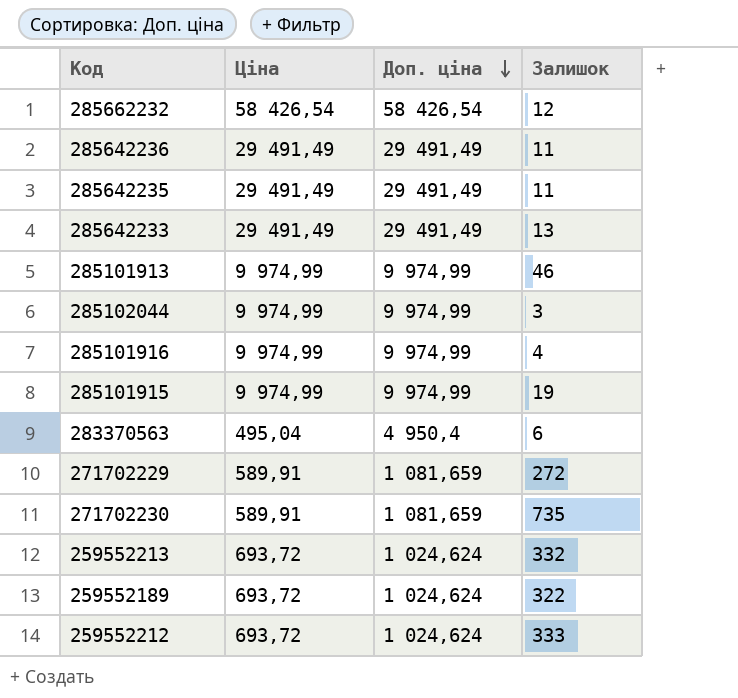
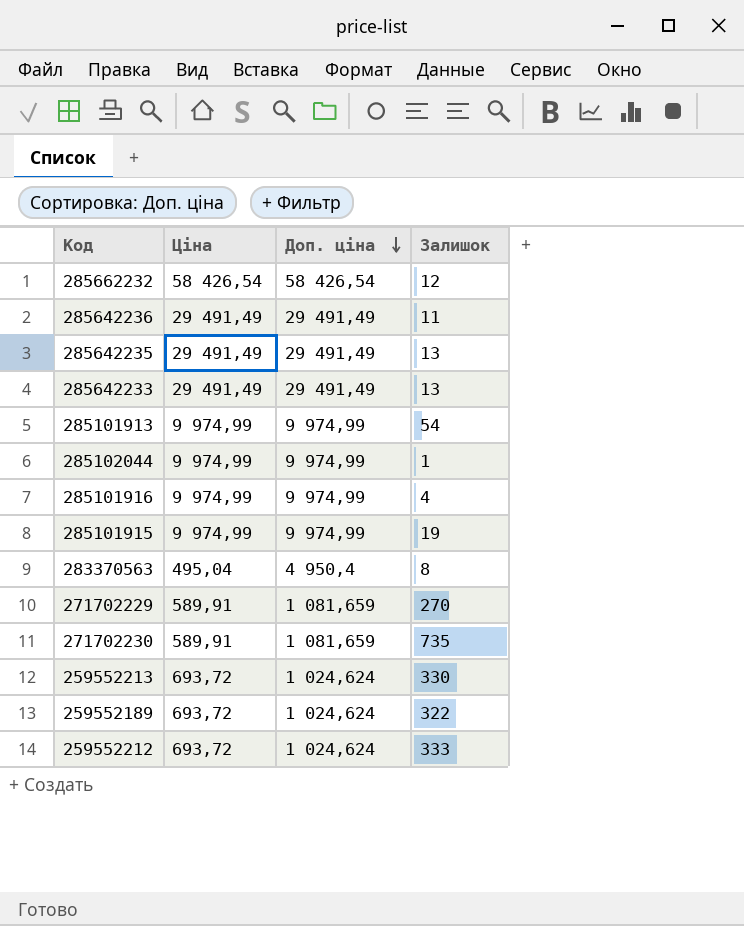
285642235 | Залишок: 11 -> 13
285101913 | Залишок: 46 -> 54
285102044 | Залишок: 3 -> 1
283370563 | Залишок: 6 -> 8
271702229 | Залишок: 272 -> 270
259552213 | Залишок: 332 -> 330

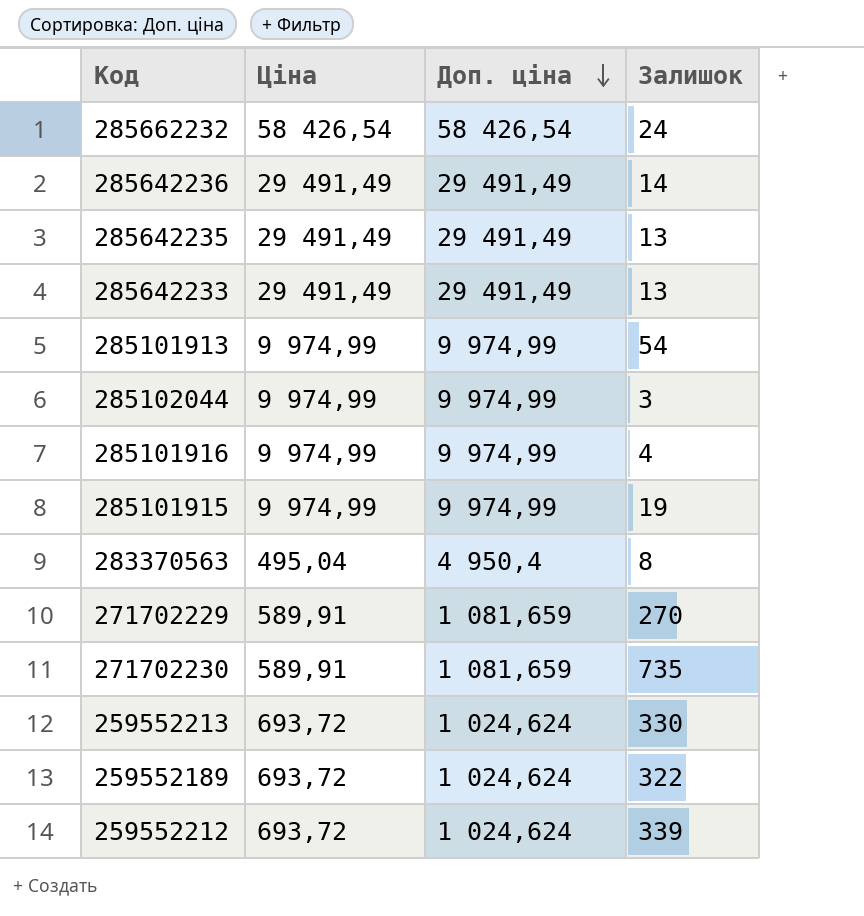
285662232 | Залишок: 12 -> 24
285642236 | Залишок: 11 -> 14
285102044 | Залишок: 1 -> 3
259552212 | Залишок: 333 -> 339

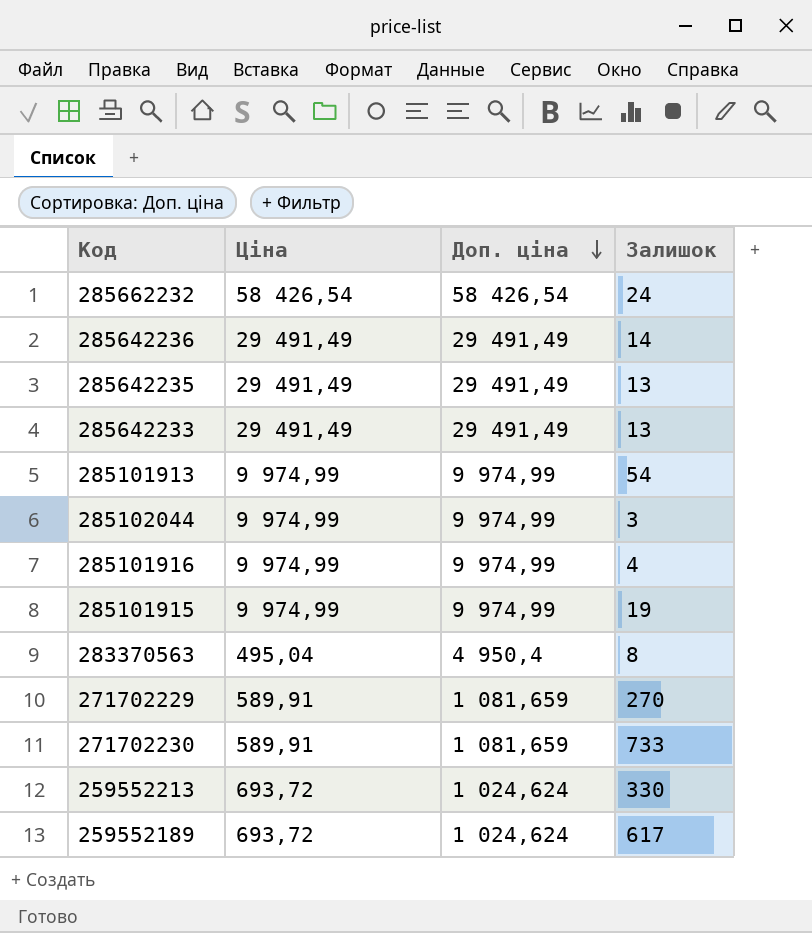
row 259552212: 693,72 | 1 024,624 | 339 -> none
271702230 | Залишок: 735 -> 733
259552189 | Залишок: 322 -> 617

